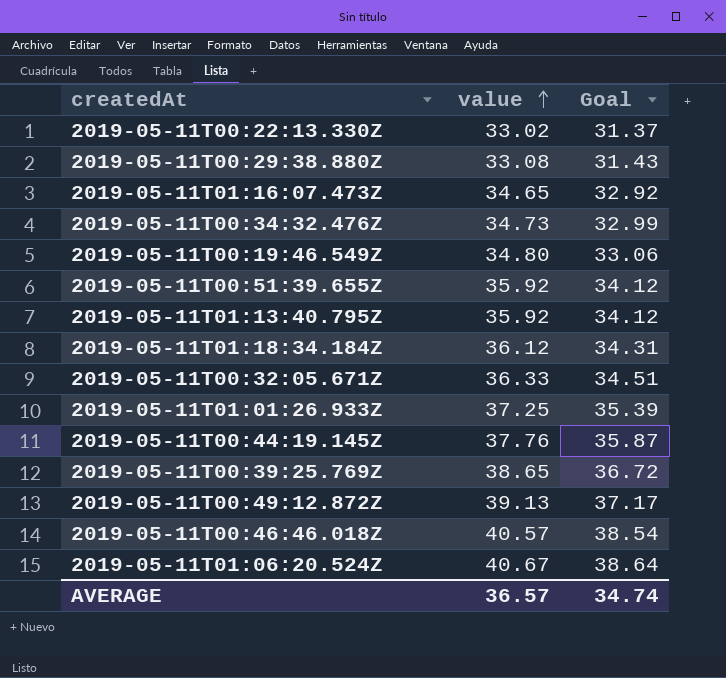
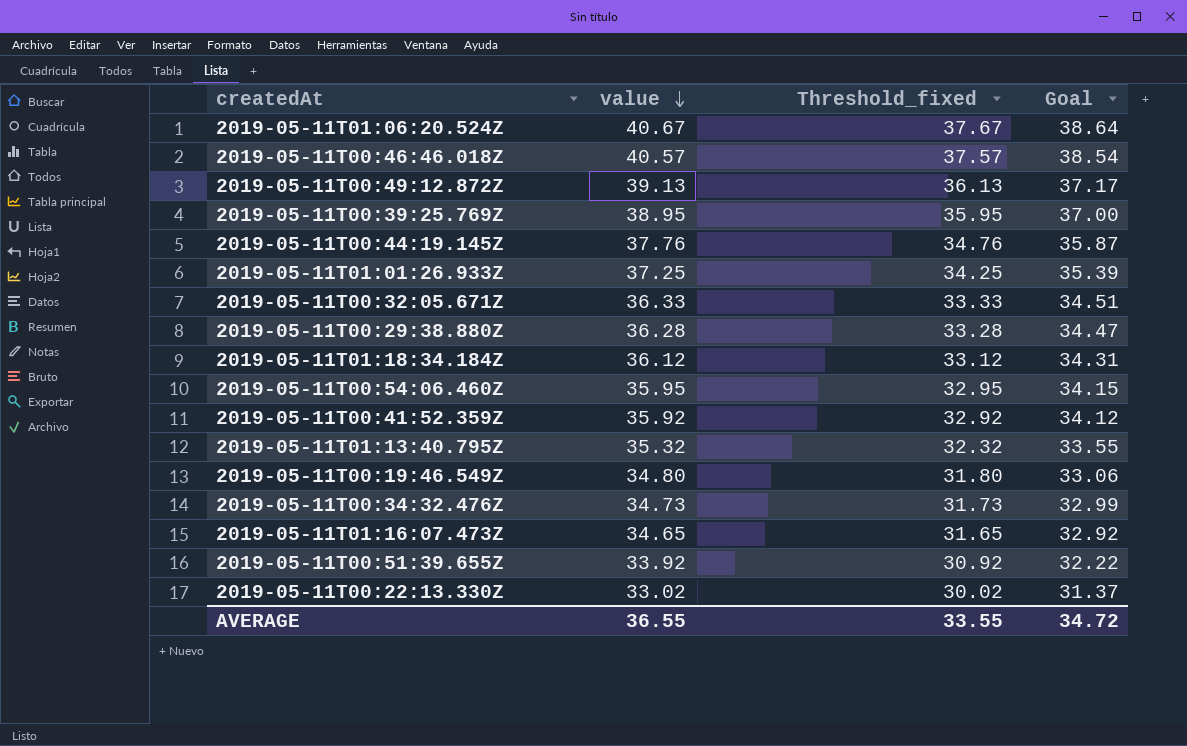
row order: value ascending -> value descending
column Threshold_fixed | formula: none -> [value] - 3
2019-05-11T00:39:25.769Z | value: 38.65 -> 38.95
2019-05-11T00:39:25.769Z | Goal: 36.72 -> 37.00
2019-05-11T00:29:38.880Z | value: 33.08 -> 36.28
2019-05-11T00:29:38.880Z | Goal: 31.43 -> 34.47
row 2019-05-11T00:54:06.460Z: none -> 35.95 | 32.95 | 34.15
row 2019-05-11T00:41:52.359Z: none -> 35.92 | 32.92 | 34.12
2019-05-11T01:13:40.795Z | value: 35.92 -> 35.32
2019-05-11T01:13:40.795Z | Goal: 34.12 -> 33.55
2019-05-11T00:51:39.655Z | value: 35.92 -> 33.92
2019-05-11T00:51:39.655Z | Goal: 34.12 -> 32.22
AVERAGE | value: 36.57 -> 36.55
AVERAGE | Goal: 34.74 -> 34.72

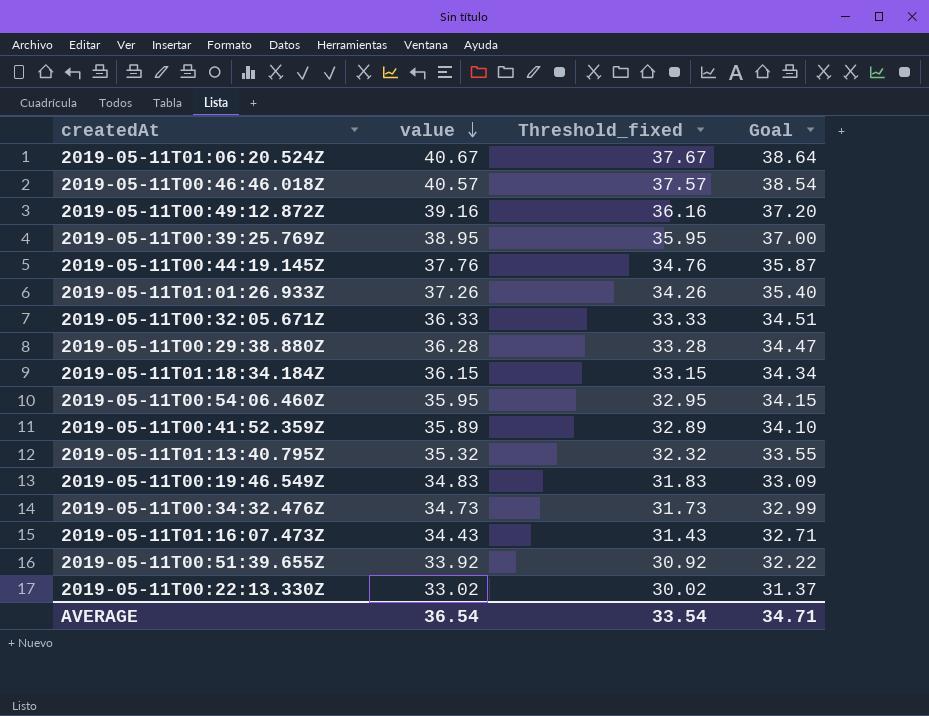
2019-05-11T00:49:12.872Z | value: 39.13 -> 39.16
2019-05-11T00:49:12.872Z | Threshold_fixed: 36.13 -> 36.16
2019-05-11T00:49:12.872Z | Goal: 37.17 -> 37.20
2019-05-11T01:01:26.933Z | value: 37.25 -> 37.26
2019-05-11T01:01:26.933Z | Threshold_fixed: 34.25 -> 34.26
2019-05-11T01:01:26.933Z | Goal: 35.39 -> 35.40
2019-05-11T01:18:34.184Z | value: 36.12 -> 36.15
2019-05-11T01:18:34.184Z | Threshold_fixed: 33.12 -> 33.15
2019-05-11T01:18:34.184Z | Goal: 34.31 -> 34.34
2019-05-11T00:41:52.359Z | value: 35.92 -> 35.89
2019-05-11T00:41:52.359Z | Threshold_fixed: 32.92 -> 32.89
2019-05-11T00:41:52.359Z | Goal: 34.12 -> 34.10
2019-05-11T00:19:46.549Z | value: 34.80 -> 34.83
2019-05-11T00:19:46.549Z | Threshold_fixed: 31.80 -> 31.83
2019-05-11T00:19:46.549Z | Goal: 33.06 -> 33.09
2019-05-11T01:16:07.473Z | value: 34.65 -> 34.43
2019-05-11T01:16:07.473Z | Threshold_fixed: 31.65 -> 31.43
2019-05-11T01:16:07.473Z | Goal: 32.92 -> 32.71
AVERAGE | value: 36.55 -> 36.54
AVERAGE | Threshold_fixed: 33.55 -> 33.54
AVERAGE | Goal: 34.72 -> 34.71

